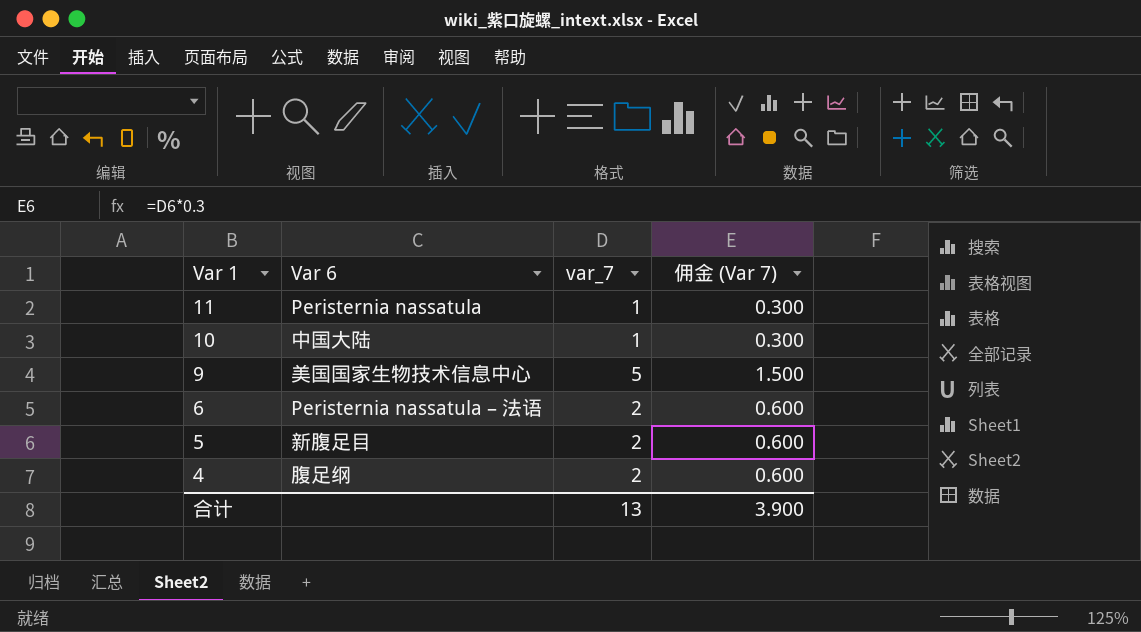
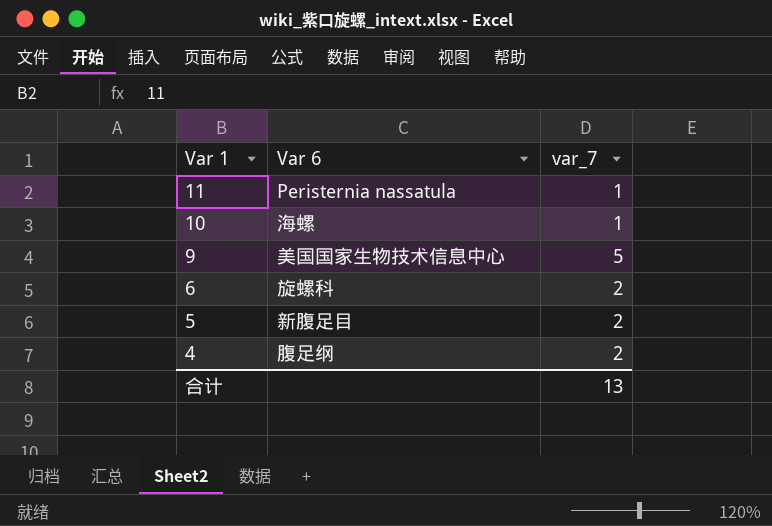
column 佣金 (Var 7) | formula: [var_7] * 0.3 -> none
10 | Var 6: 中国大陆 -> 海螺
6 | Var 6: Peristernia nassatula – 法语 -> 旋螺科

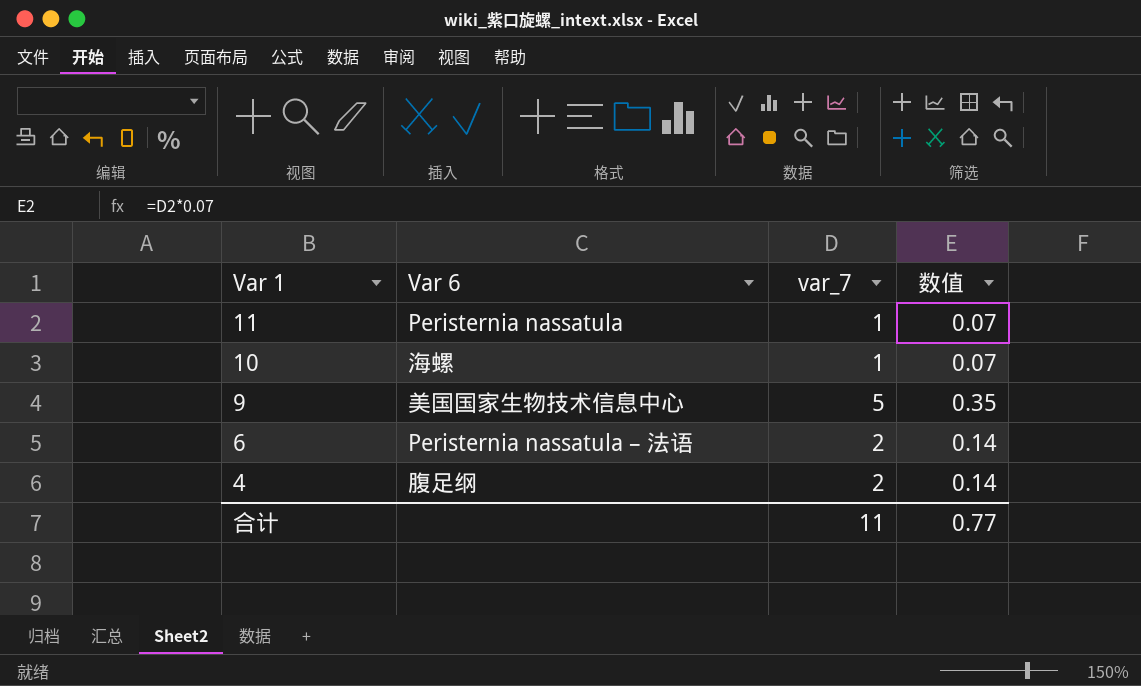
column 数值 | formula: none -> [var_7] * 0.07
row 5: 新腹足目 | 2 -> none
6 | Var 6: 旋螺科 -> Peristernia nassatula – 法语
合计 | var_7: 13 -> 11

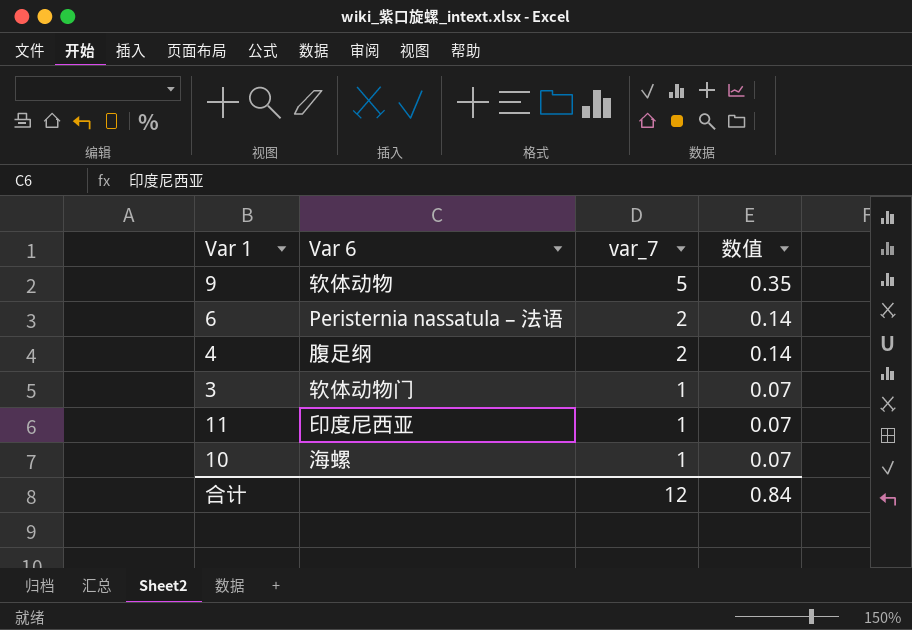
row order: Var 1 descending -> var_7 descending
9 | Var 6: 美国国家生物技术信息中心 -> 软体动物
row 3: none -> 软体动物门 | 1 | 0.07
11 | Var 6: Peristernia nassatula -> 印度尼西亚
合计 | var_7: 11 -> 12
合计 | 数值: 0.77 -> 0.84

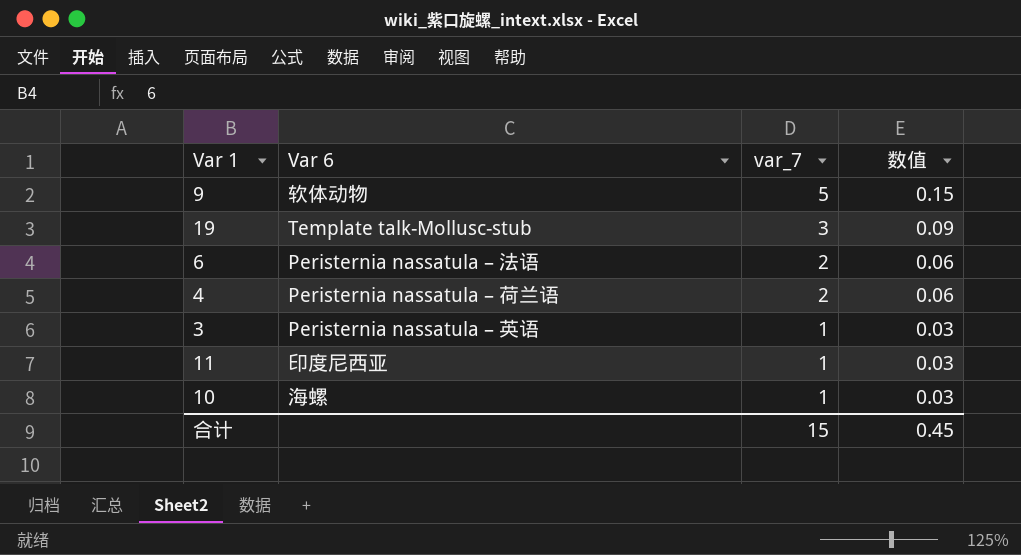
column 数值 | formula: [var_7] * 0.07 -> [var_7] * 0.03
row 19: none -> Template talk-Mollusc-stub | 3 | 0.09
4 | Var 6: 腹足纲 -> Peristernia nassatula – 荷兰语
3 | Var 6: 软体动物门 -> Peristernia nassatula – 英语
合计 | var_7: 12 -> 15
合计 | 数值: 0.84 -> 0.45

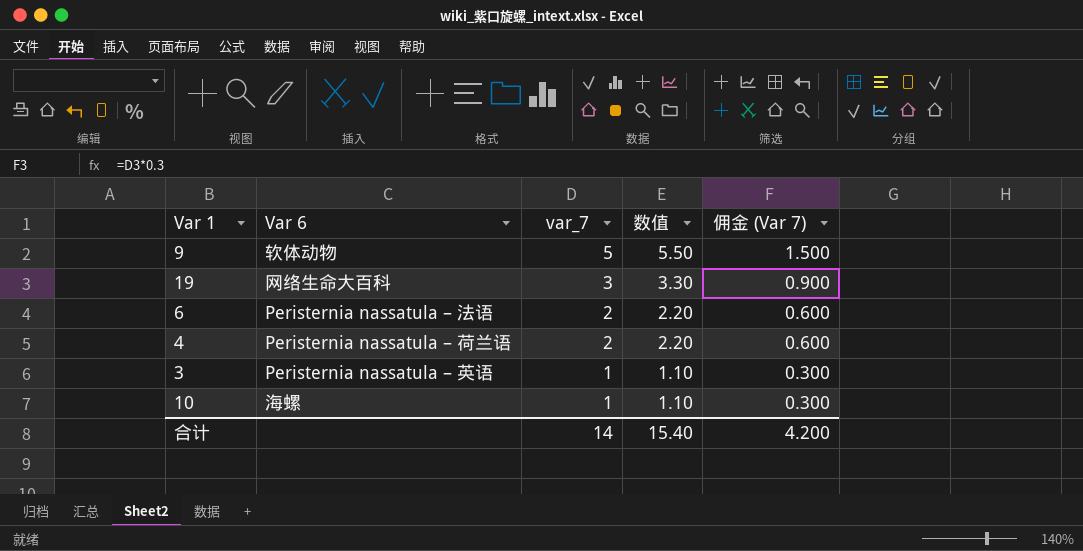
column 数值 | formula: [var_7] * 0.03 -> [var_7] * 1.1
column 佣金 (Var 7) | formula: none -> [var_7] * 0.3
row 11: 印度尼西亚 | 1 | 0.03 -> none
19 | Var 6: Template talk-Mollusc-stub -> 网络生命大百科
合计 | var_7: 15 -> 14
合计 | 数值: 0.45 -> 15.40

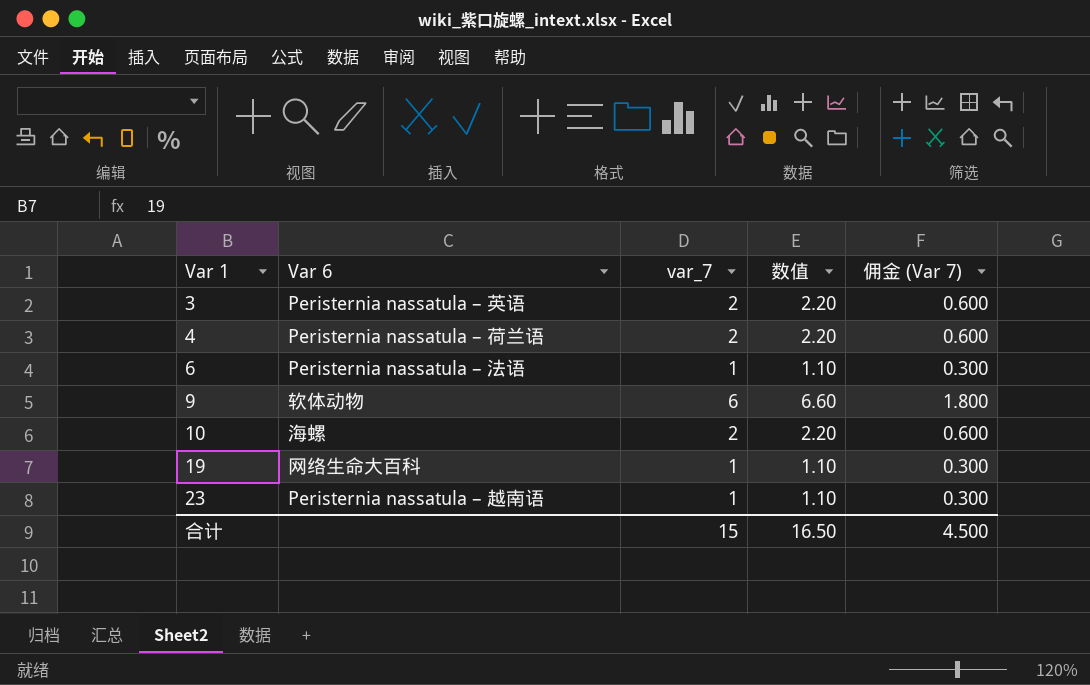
row order: var_7 descending -> Var 1 ascending
3 | var_7: 1 -> 2
3 | 数值: 1.10 -> 2.20
3 | 佣金 (Var 7): 0.300 -> 0.600
6 | var_7: 2 -> 1
6 | 数值: 2.20 -> 1.10
6 | 佣金 (Var 7): 0.600 -> 0.300
9 | var_7: 5 -> 6
9 | 数值: 5.50 -> 6.60
9 | 佣金 (Var 7): 1.500 -> 1.800
10 | var_7: 1 -> 2
10 | 数值: 1.10 -> 2.20
10 | 佣金 (Var 7): 0.300 -> 0.600
19 | var_7: 3 -> 1
19 | 数值: 3.30 -> 1.10
19 | 佣金 (Var 7): 0.900 -> 0.300
row 23: none -> Peristernia nassatula – 越南语 | 1 | 1.10 | 0.300
合计 | var_7: 14 -> 15
合计 | 数值: 15.40 -> 16.50
合计 | 佣金 (Var 7): 4.200 -> 4.500

